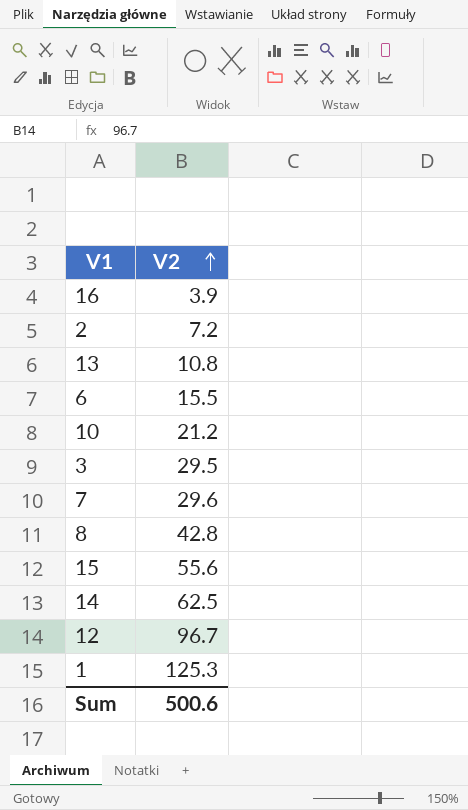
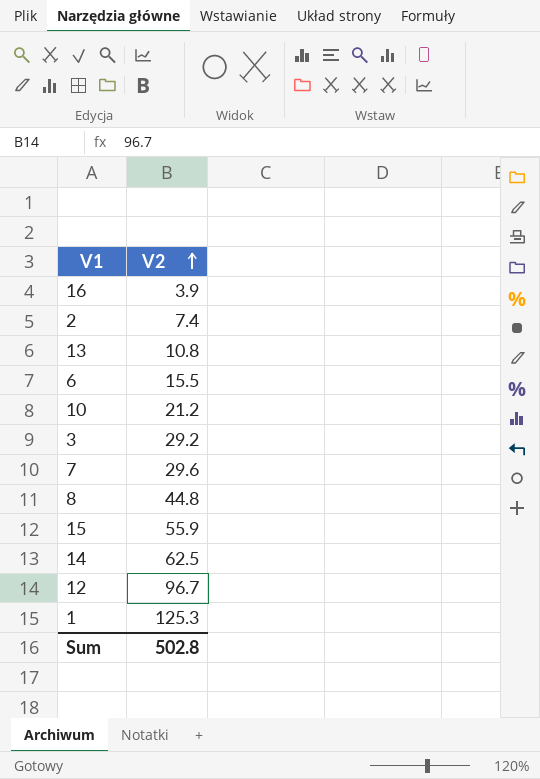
2 | V2: 7.2 -> 7.4
3 | V2: 29.5 -> 29.2
8 | V2: 42.8 -> 44.8
15 | V2: 55.6 -> 55.9
Sum | V2: 500.6 -> 502.8

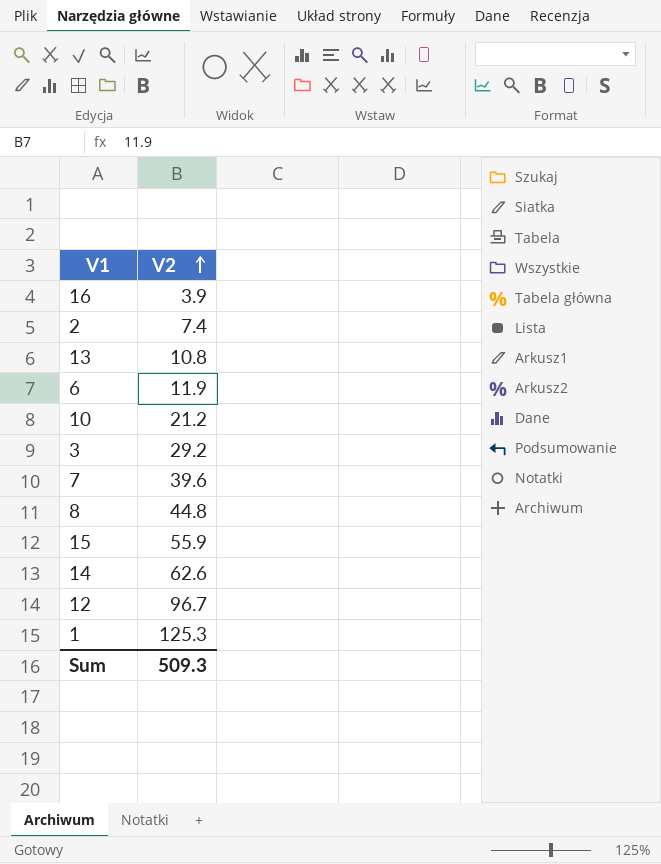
6 | V2: 15.5 -> 11.9
7 | V2: 29.6 -> 39.6
14 | V2: 62.5 -> 62.6
Sum | V2: 502.8 -> 509.3

